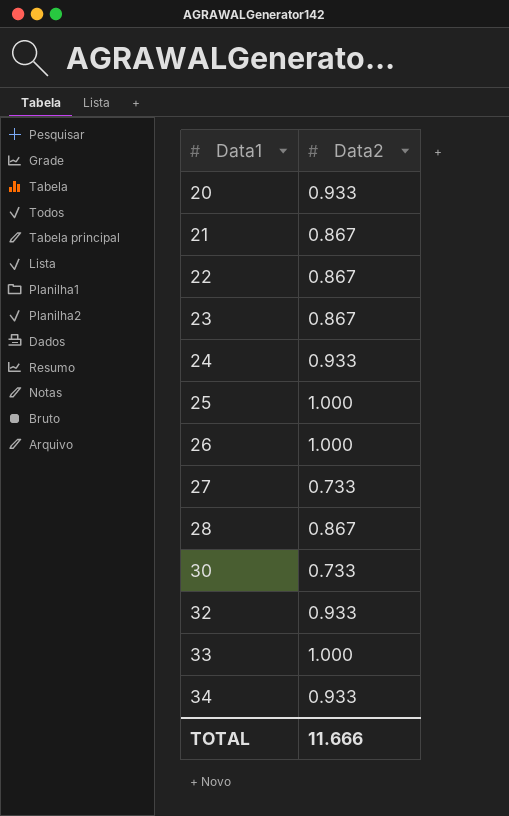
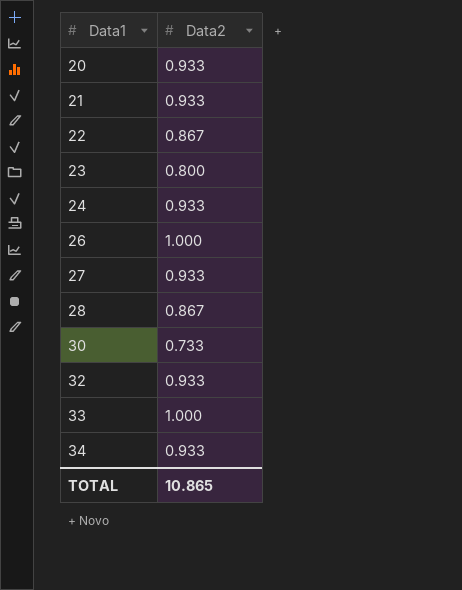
row 25: 1.000 -> none
21 | Data2: 0.867 -> 0.933
23 | Data2: 0.867 -> 0.800
27 | Data2: 0.733 -> 0.933
TOTAL | Data2: 11.666 -> 10.865

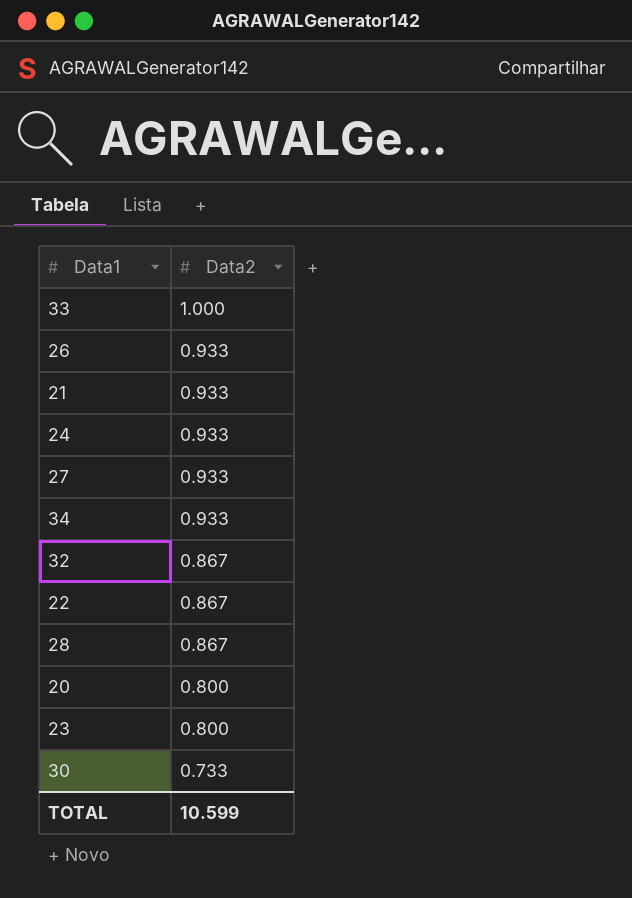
row order: Data1 ascending -> Data2 descending
26 | Data2: 1.000 -> 0.933
32 | Data2: 0.933 -> 0.867
20 | Data2: 0.933 -> 0.800
TOTAL | Data2: 10.865 -> 10.599

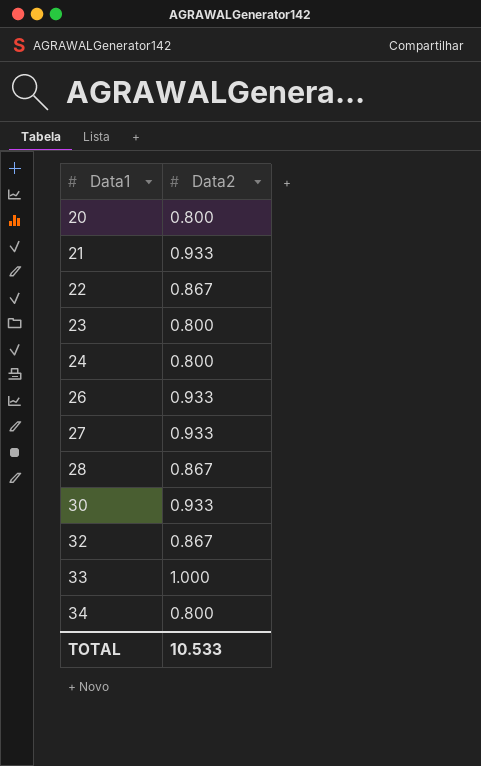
row order: Data2 descending -> Data1 ascending
24 | Data2: 0.933 -> 0.800
30 | Data2: 0.733 -> 0.933
34 | Data2: 0.933 -> 0.800
TOTAL | Data2: 10.599 -> 10.533

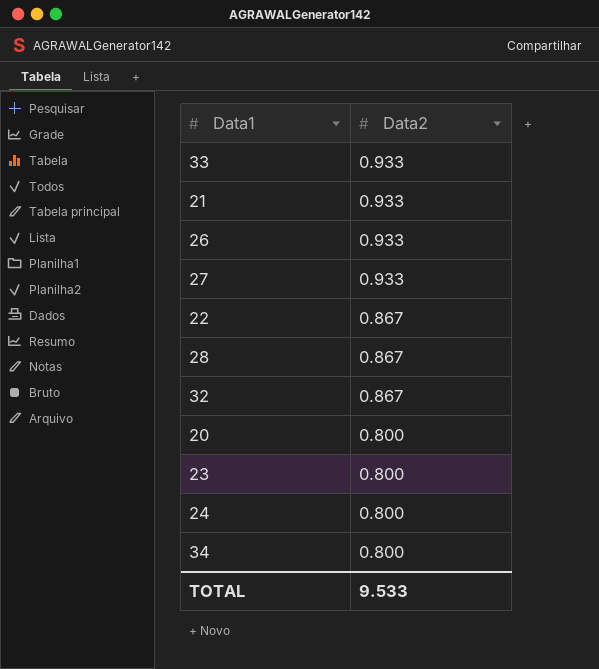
row order: Data1 ascending -> Data2 descending
row 30: 0.933 -> none
33 | Data2: 1.000 -> 0.933
TOTAL | Data2: 10.533 -> 9.533

